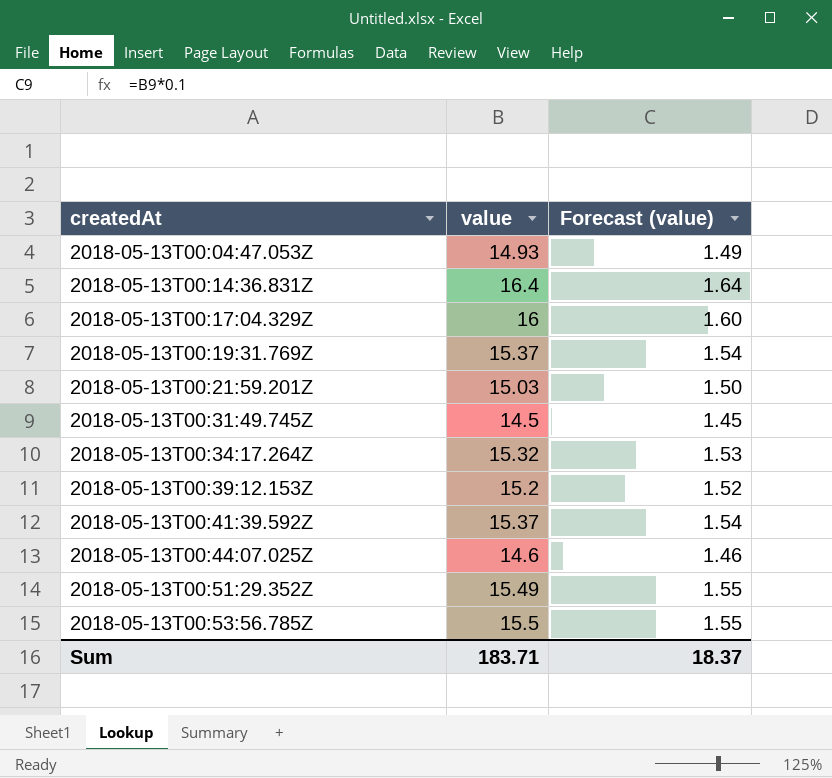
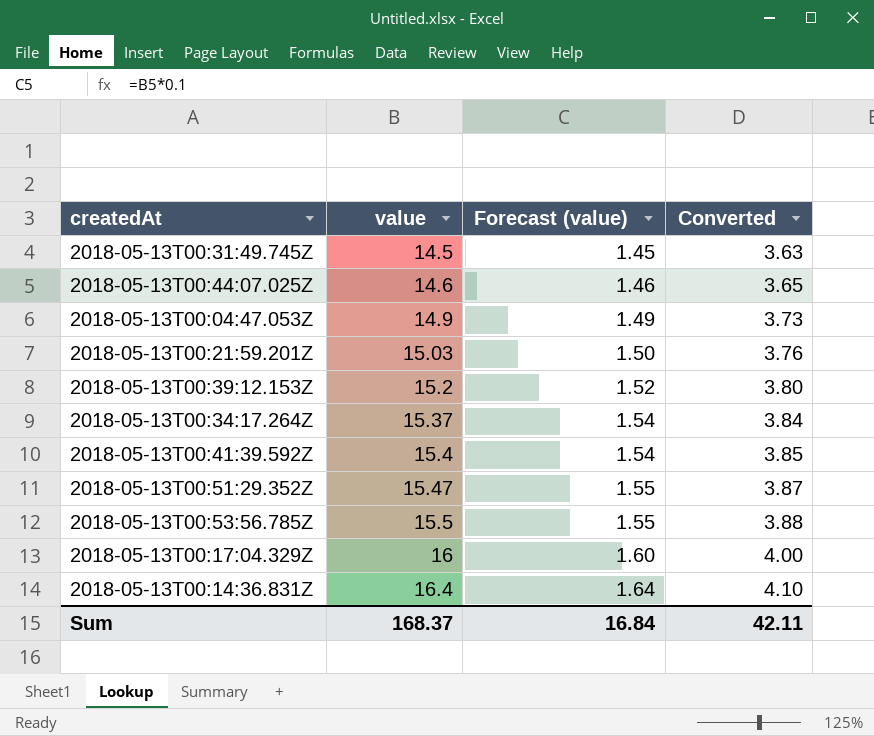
row order: createdAt ascending -> value ascending
column Converted | formula: none -> [value] * 0.25
row 2018-05-13T00:19:31.769Z: 15.37 | 1.54 -> none
2018-05-13T00:04:47.053Z | value: 14.93 -> 14.9
2018-05-13T00:34:17.264Z | value: 15.32 -> 15.37
2018-05-13T00:34:17.264Z | Forecast (value): 1.53 -> 1.54
2018-05-13T00:41:39.592Z | value: 15.37 -> 15.4
2018-05-13T00:51:29.352Z | value: 15.49 -> 15.47
Sum | value: 183.71 -> 168.37
Sum | Forecast (value): 18.37 -> 16.84

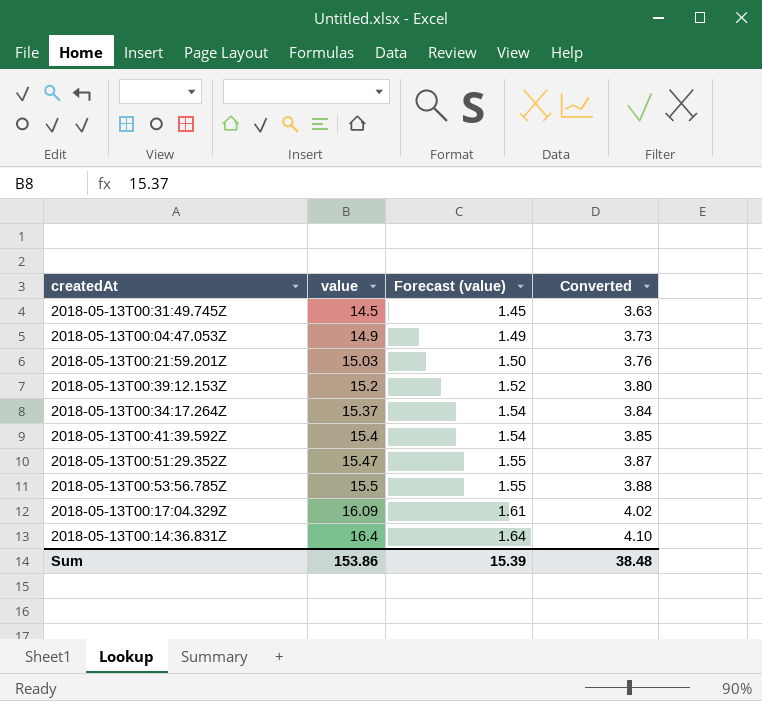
row 2018-05-13T00:44:07.025Z: 14.6 | 1.46 | 3.65 -> none
2018-05-13T00:17:04.329Z | value: 16 -> 16.09
2018-05-13T00:17:04.329Z | Forecast (value): 1.60 -> 1.61
2018-05-13T00:17:04.329Z | Converted: 4.00 -> 4.02
Sum | value: 168.37 -> 153.86
Sum | Forecast (value): 16.84 -> 15.39
Sum | Converted: 42.11 -> 38.48

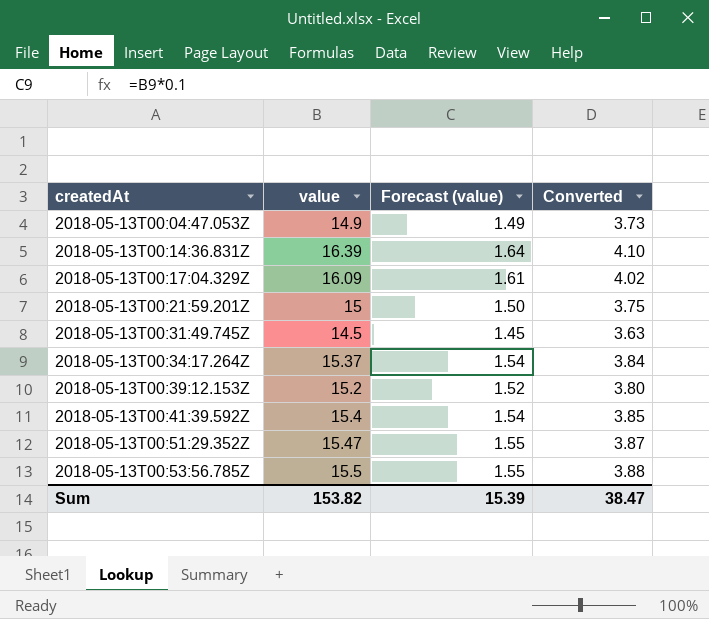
row order: value ascending -> createdAt ascending
2018-05-13T00:14:36.831Z | value: 16.4 -> 16.39
2018-05-13T00:21:59.201Z | value: 15.03 -> 15
2018-05-13T00:21:59.201Z | Converted: 3.76 -> 3.75
Sum | value: 153.86 -> 153.82
Sum | Converted: 38.48 -> 38.47

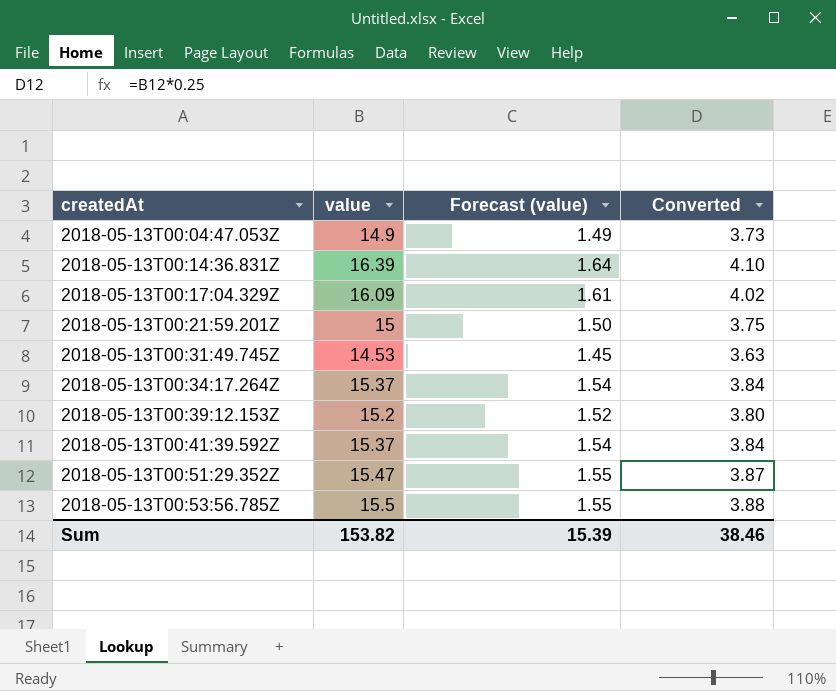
2018-05-13T00:31:49.745Z | value: 14.5 -> 14.53
2018-05-13T00:41:39.592Z | value: 15.4 -> 15.37
2018-05-13T00:41:39.592Z | Converted: 3.85 -> 3.84
Sum | Converted: 38.47 -> 38.46

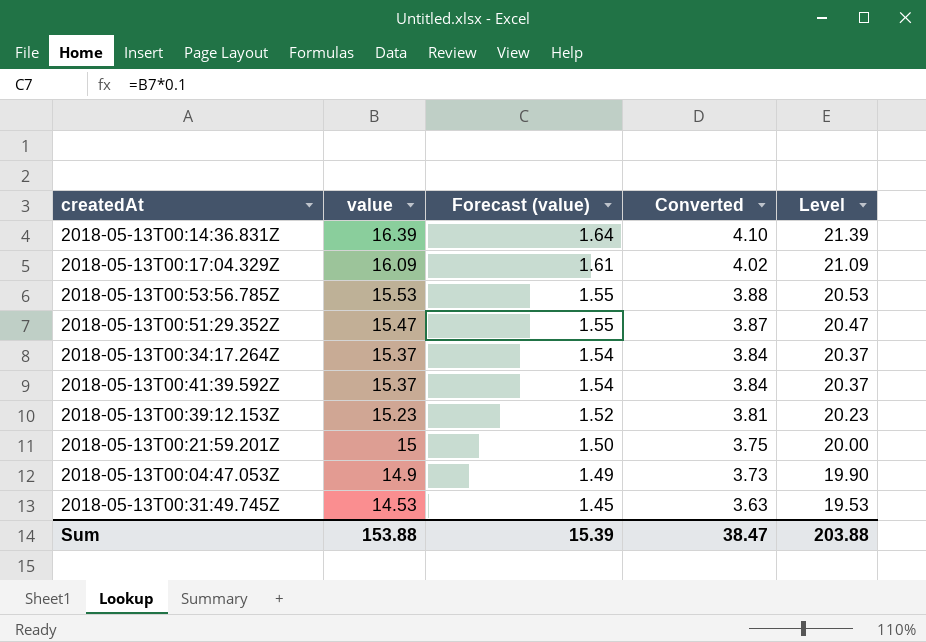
row order: createdAt ascending -> value descending
column Level | formula: none -> [value] + 5
2018-05-13T00:53:56.785Z | value: 15.5 -> 15.53
2018-05-13T00:39:12.153Z | value: 15.2 -> 15.23
2018-05-13T00:39:12.153Z | Converted: 3.80 -> 3.81
Sum | value: 153.82 -> 153.88
Sum | Converted: 38.46 -> 38.47

